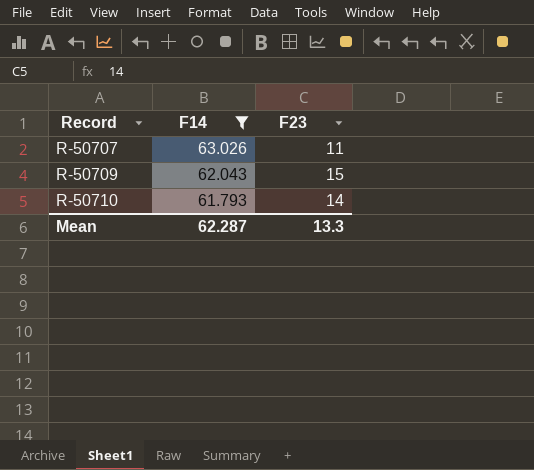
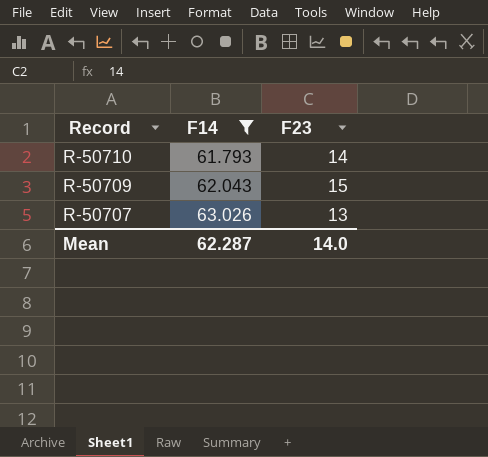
row order: Record ascending -> Record descending
R-50707 | F23: 11 -> 13
Mean | F23: 13.3 -> 14.0

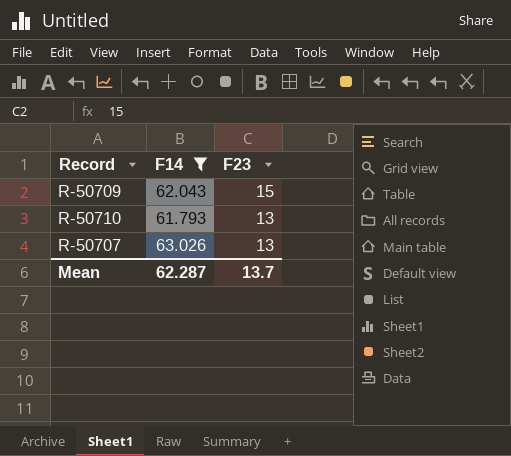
row order: Record descending -> F23 descending
R-50710 | F23: 14 -> 13
Mean | F23: 14.0 -> 13.7

